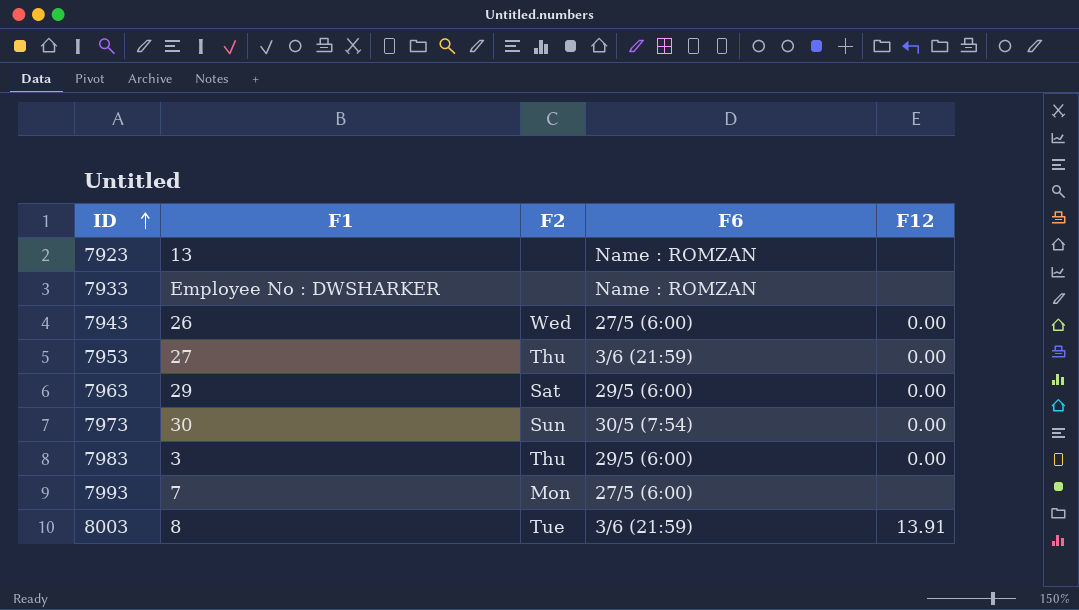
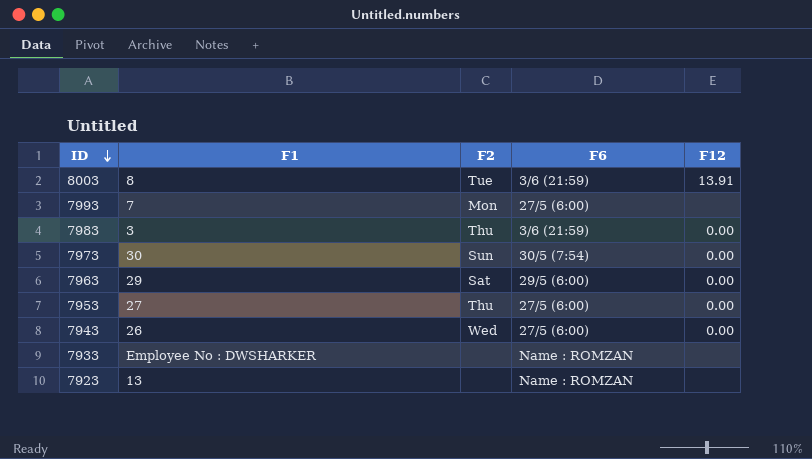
row order: ID ascending -> ID descending
7983 | F6: 29/5 (6:00) -> 3/6 (21:59)
7953 | F6: 3/6 (21:59) -> 27/5 (6:00)

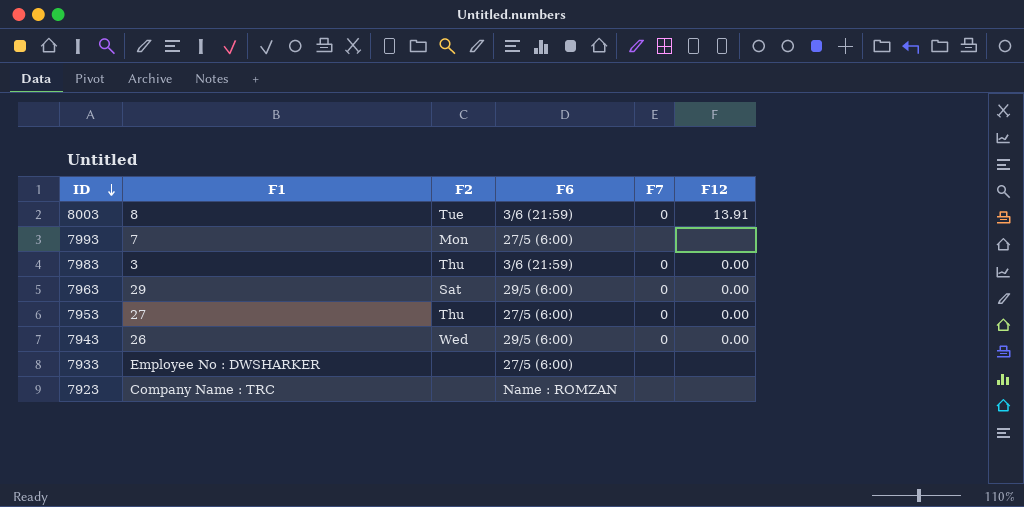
column F7 | position: none -> 5
row 7973: 30 | Sun | 30/5 (7:54) | 0.00 -> none
7943 | F6: 27/5 (6:00) -> 29/5 (6:00)
7933 | F6: Name : ROMZAN -> 27/5 (6:00)
7923 | F1: 13 -> Company Name : TRC

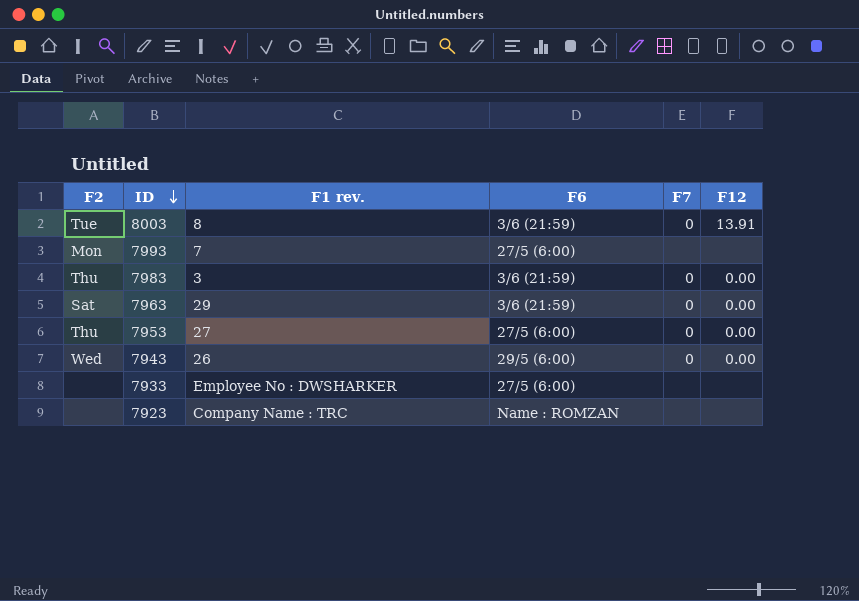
column F2 | position: 3 -> 1
column name: F1 -> F1 rev.
7963 | F6: 29/5 (6:00) -> 3/6 (21:59)

